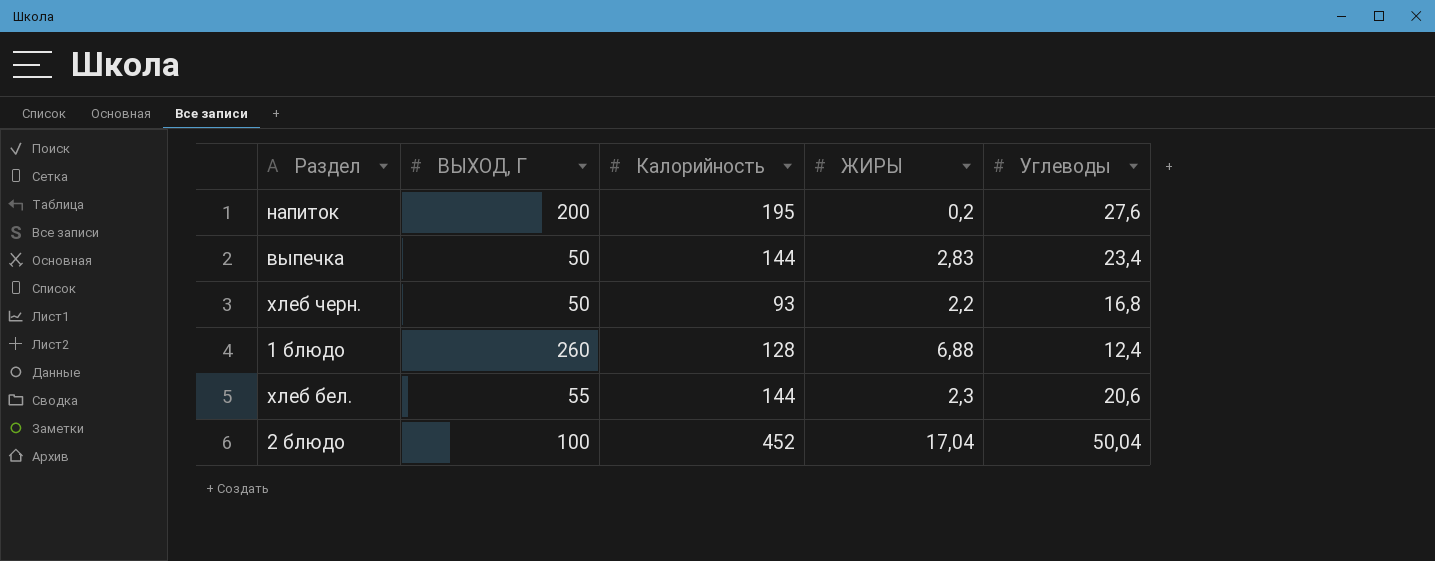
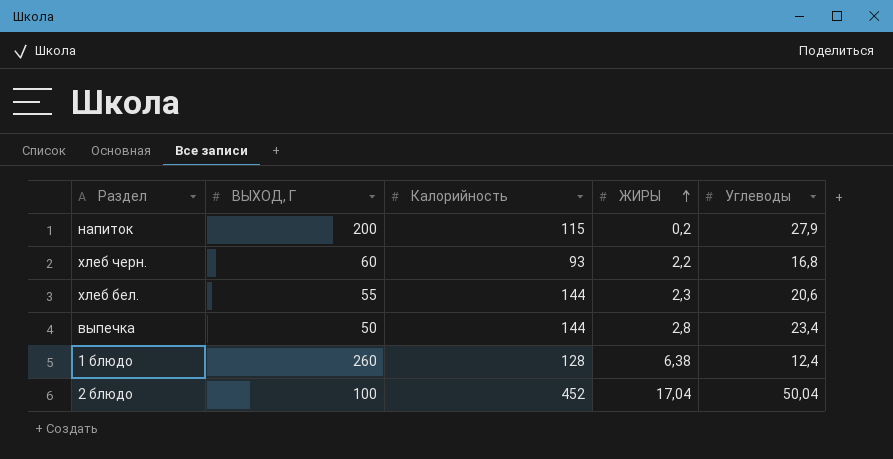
row order: none -> ЖИРЫ ascending
напиток | Калорийность: 195 -> 115
напиток | Углеводы: 27,6 -> 27,9
хлеб черн. | ВЫХОД, Г: 50 -> 60
выпечка | ЖИРЫ: 2,83 -> 2,8
1 блюдо | ЖИРЫ: 6,88 -> 6,38

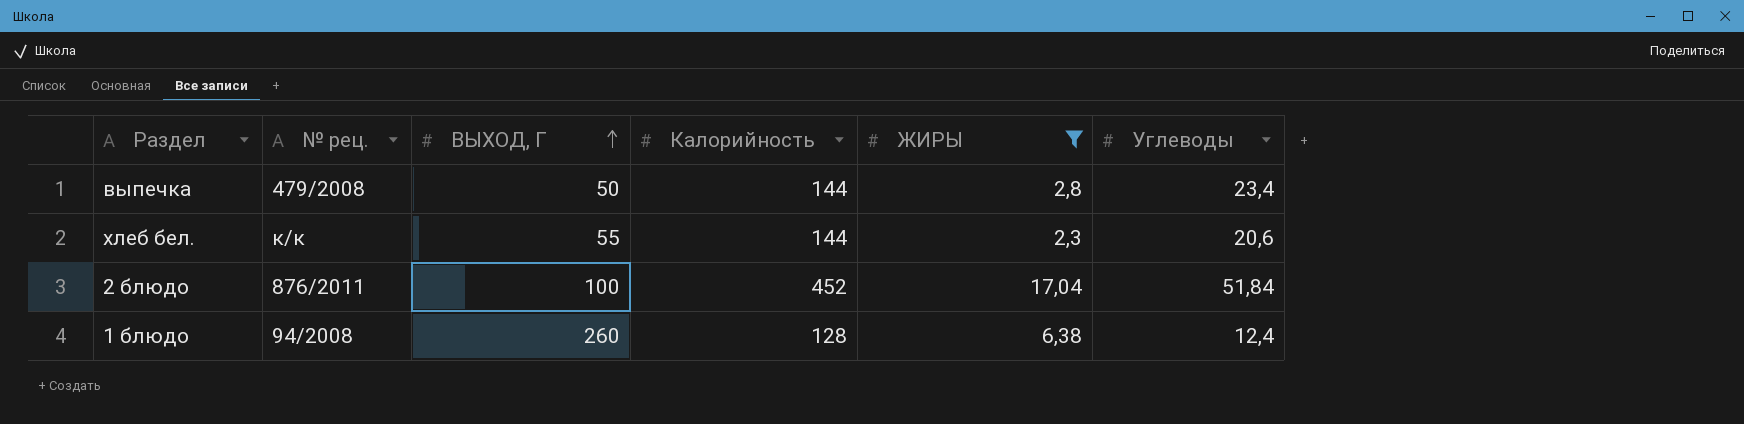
filter: none -> ЖИРЫ >= 2,3
row order: ЖИРЫ ascending -> ВЫХОД, Г ascending
column № рец. | position: none -> 2
2 блюдо | Углеводы: 50,04 -> 51,84

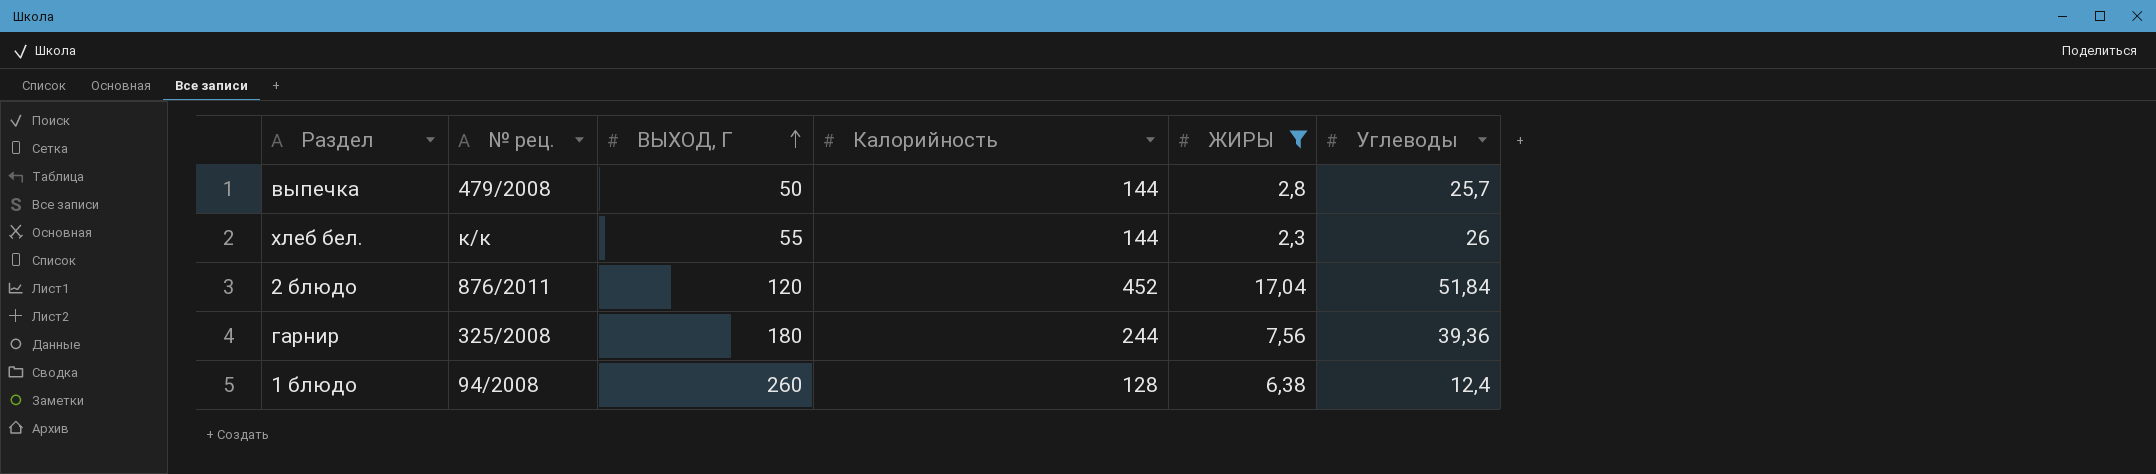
выпечка | Углеводы: 23,4 -> 25,7
хлеб бел. | Углеводы: 20,6 -> 26
2 блюдо | ВЫХОД, Г: 100 -> 120
row гарнир: none -> 325/2008 | 180 | 244 | 7,56 | 39,36

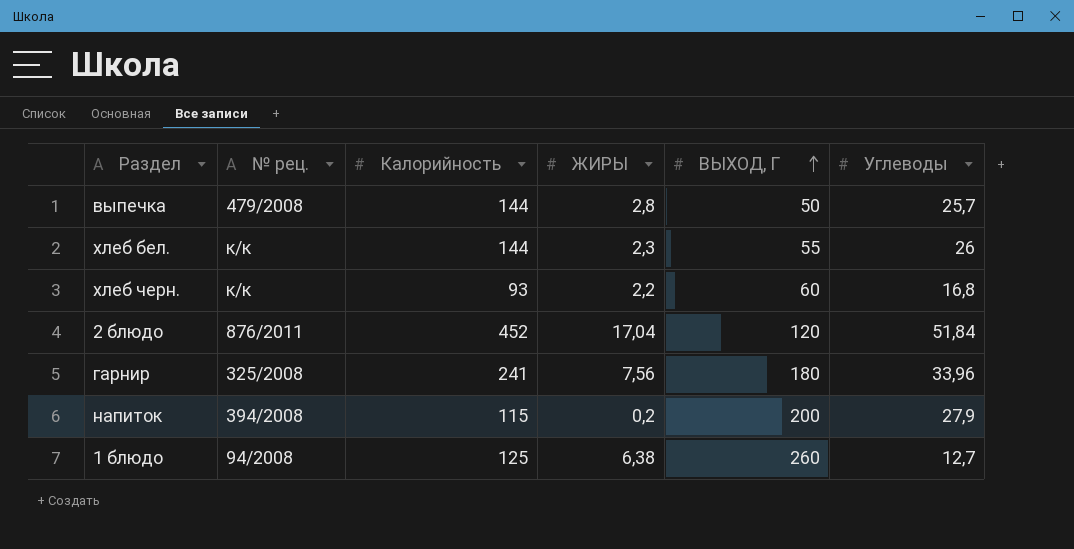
filter: ЖИРЫ >= 2,3 -> none
column ВЫХОД, Г | position: 3 -> 5
гарнир | Калорийность: 244 -> 241
гарнир | Углеводы: 39,36 -> 33,96
1 блюдо | Калорийность: 128 -> 125
1 блюдо | Углеводы: 12,4 -> 12,7

